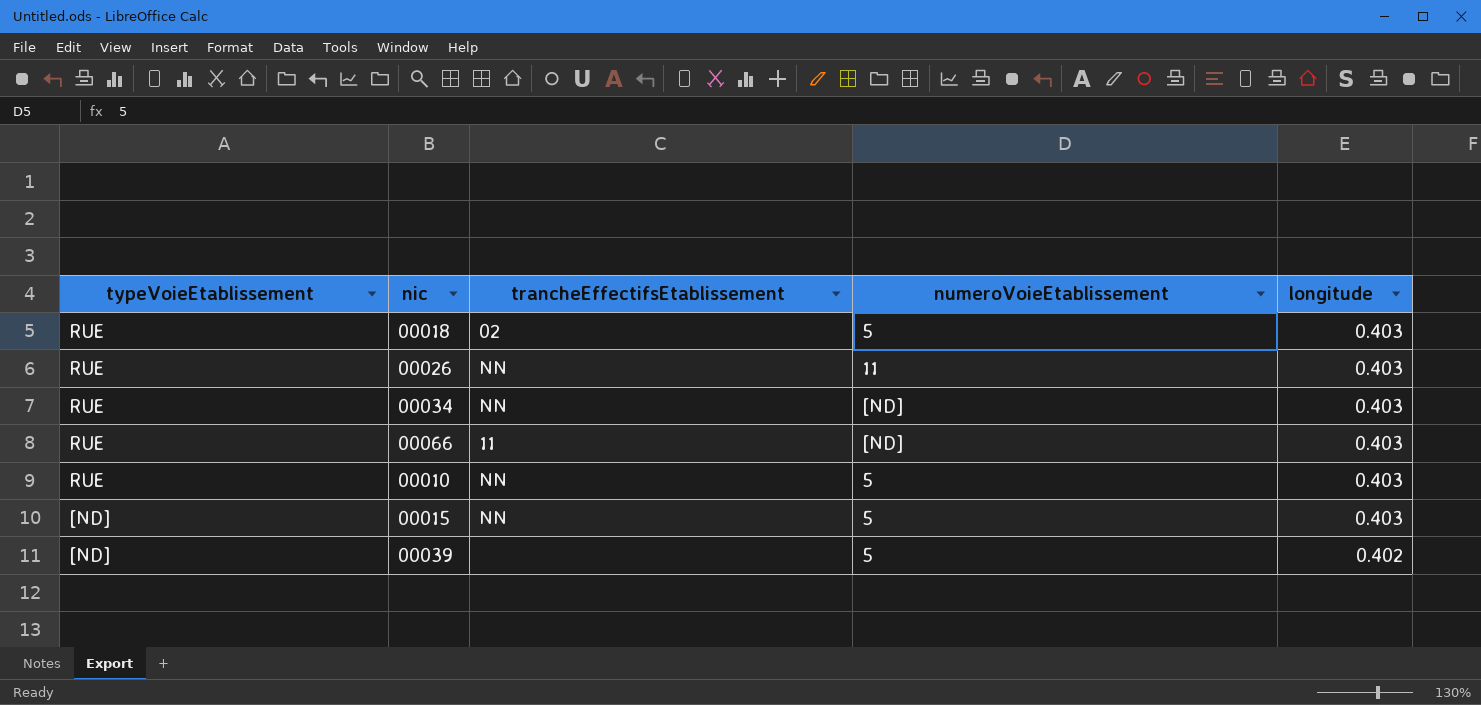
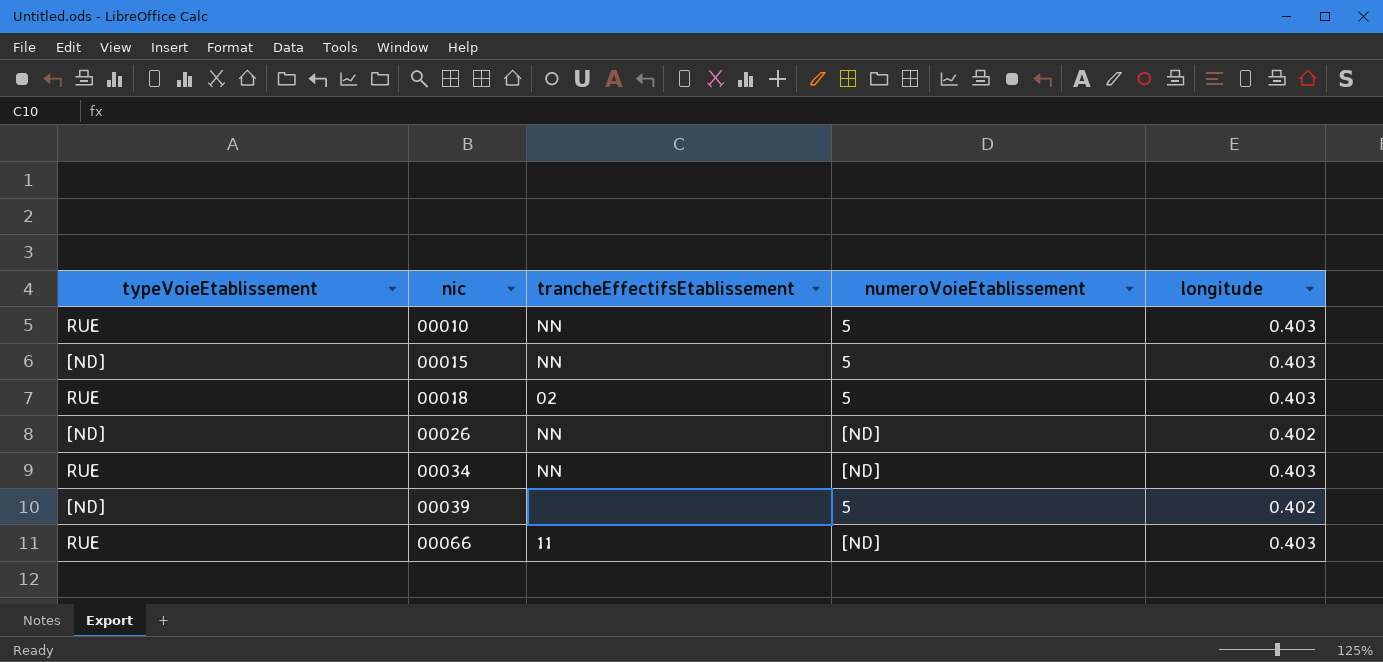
row order: typeVoieEtablissement descending -> nic ascending
00026 | typeVoieEtablissement: RUE -> [ND]
00026 | numeroVoieEtablissement: 11 -> [ND]
00026 | longitude: 0.403 -> 0.402

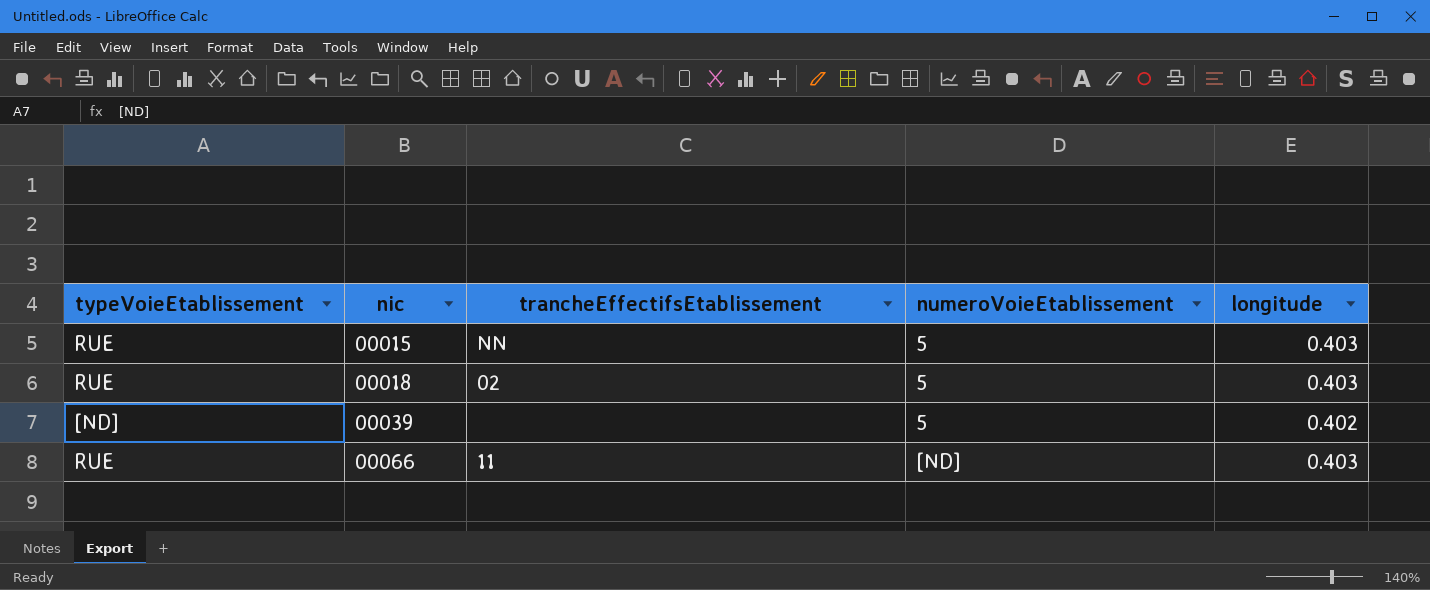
row 00010: RUE | NN | 5 | 0.403 -> none
row 00026: [ND] | NN | [ND] | 0.402 -> none
row 00034: RUE | NN | [ND] | 0.403 -> none
00015 | typeVoieEtablissement: [ND] -> RUE

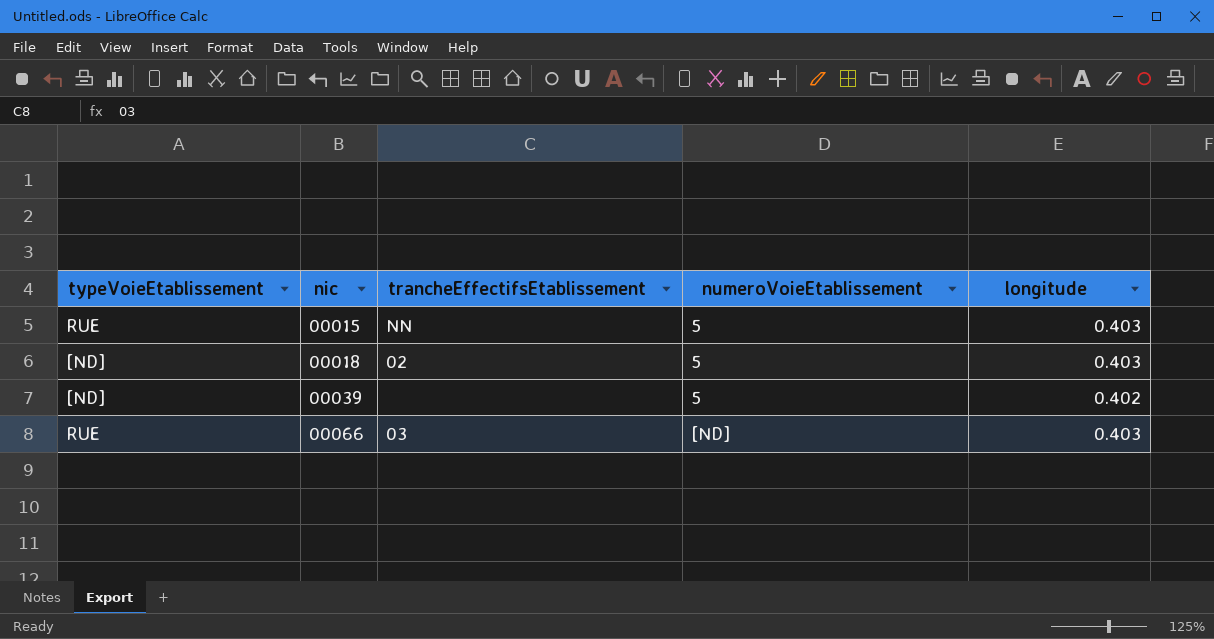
00018 | typeVoieEtablissement: RUE -> [ND]
00066 | trancheEffectifsEtablissement: 11 -> 03

